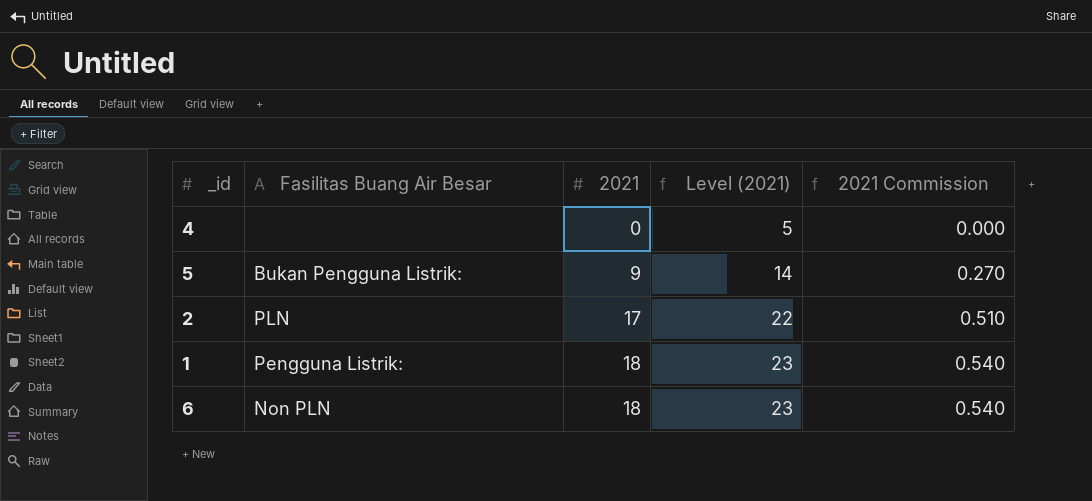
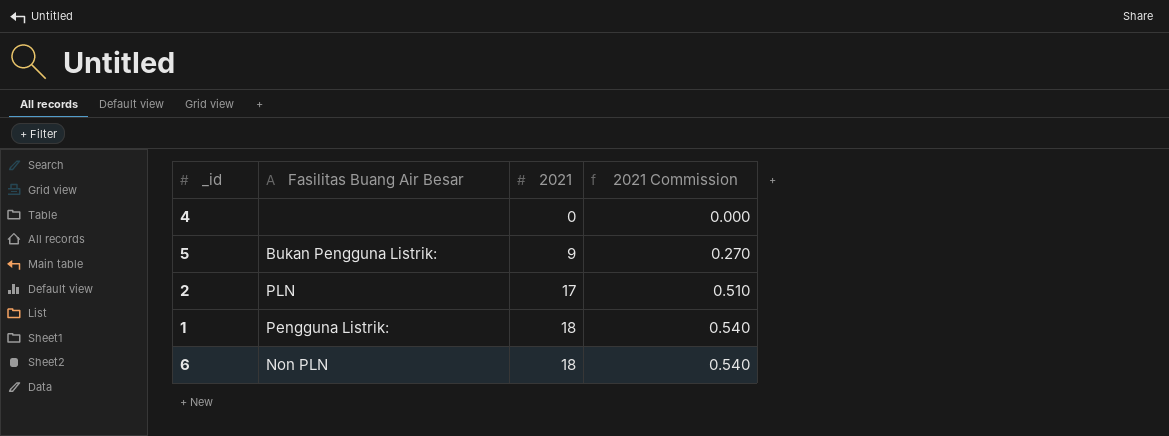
column Level (2021) | formula: [2021] + 5 -> none

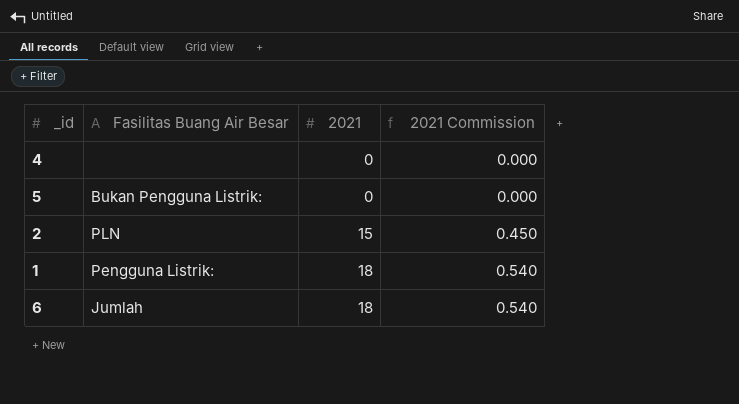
5 | 2021: 9 -> 0
5 | 2021 Commission: 0.270 -> 0.000
2 | 2021: 17 -> 15
2 | 2021 Commission: 0.510 -> 0.450
6 | Fasilitas Buang Air Besar: Non PLN -> Jumlah

